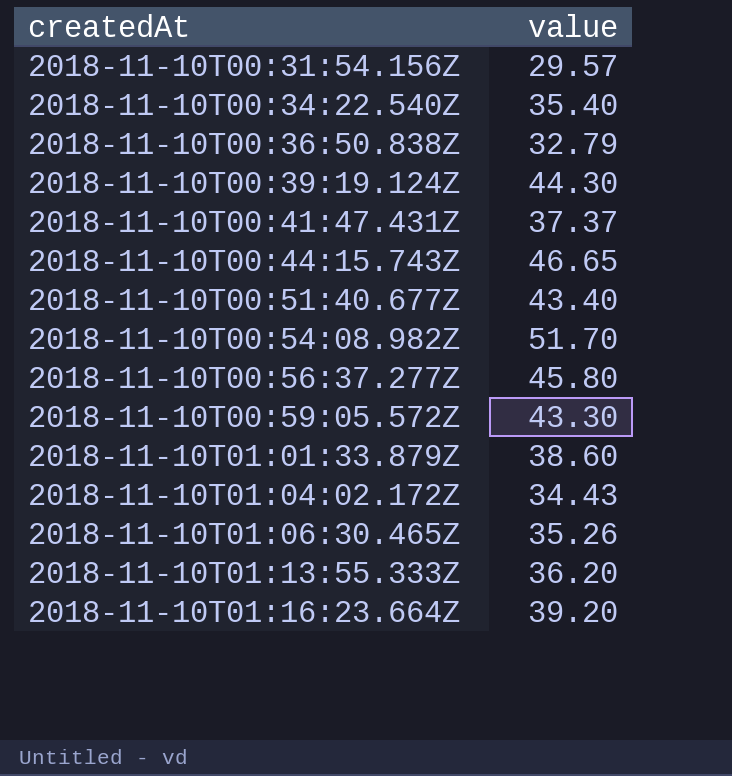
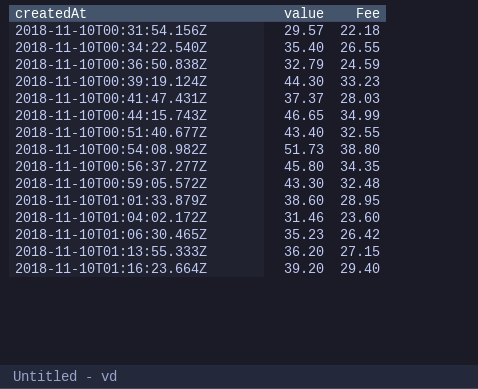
column Fee | formula: none -> [value] * 0.75
2018-11-10T00:54:08.982Z | value: 51.70 -> 51.73
2018-11-10T01:04:02.172Z | value: 34.43 -> 31.46
2018-11-10T01:06:30.465Z | value: 35.26 -> 35.23

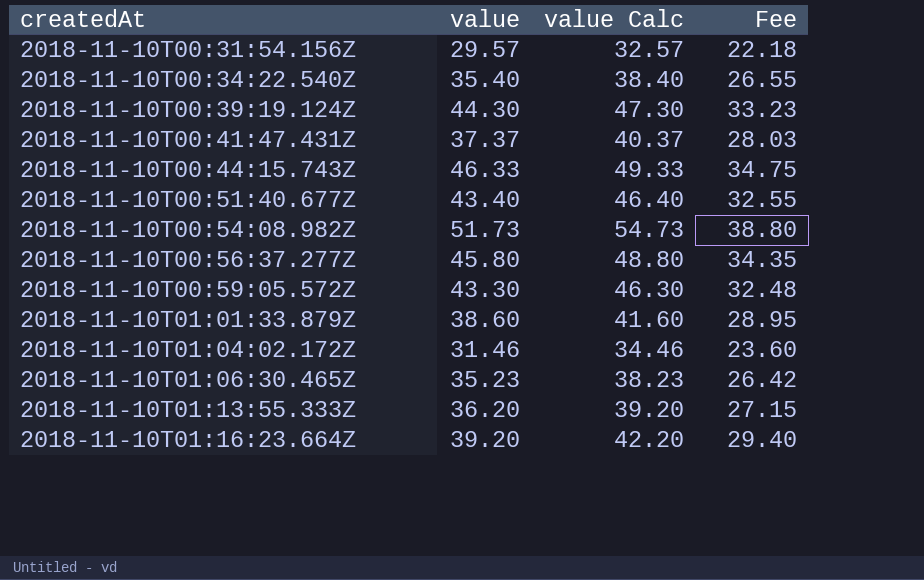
column value Calc | formula: none -> [value] + 3
row 2018-11-10T00:36:50.838Z: 32.79 | 24.59 -> none
2018-11-10T00:44:15.743Z | value: 46.65 -> 46.33
2018-11-10T00:44:15.743Z | Fee: 34.99 -> 34.75

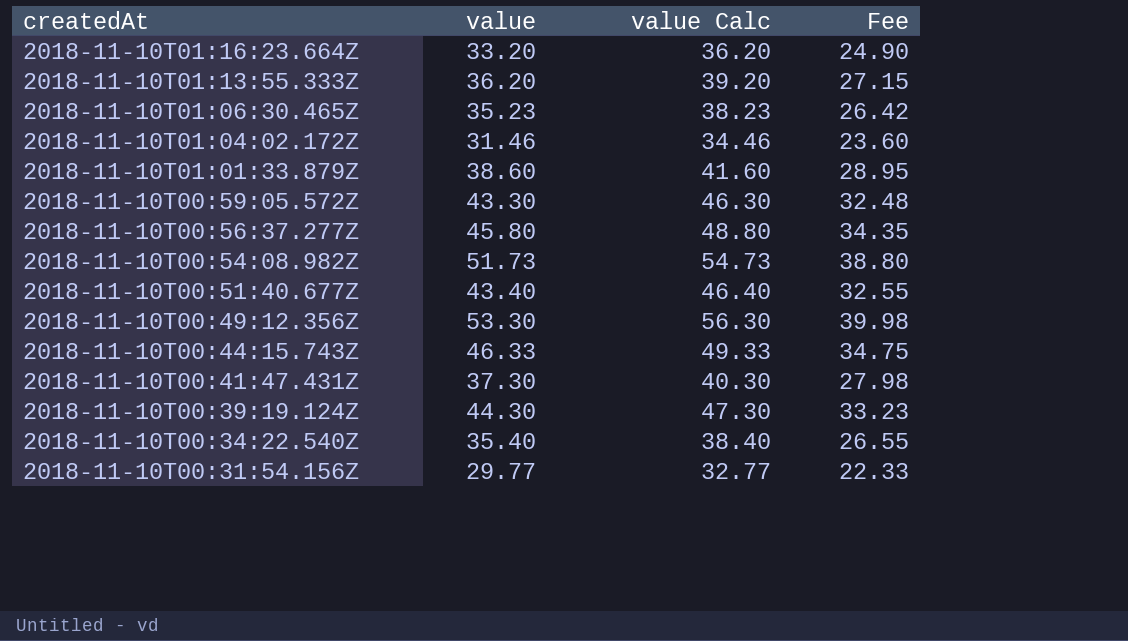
row order: createdAt ascending -> createdAt descending
2018-11-10T01:16:23.664Z | value: 39.20 -> 33.20
2018-11-10T01:16:23.664Z | value Calc: 42.20 -> 36.20
2018-11-10T01:16:23.664Z | Fee: 29.40 -> 24.90
row 2018-11-10T00:49:12.356Z: none -> 53.30 | 56.30 | 39.98
2018-11-10T00:41:47.431Z | value: 37.37 -> 37.30
2018-11-10T00:41:47.431Z | value Calc: 40.37 -> 40.30
2018-11-10T00:41:47.431Z | Fee: 28.03 -> 27.98
2018-11-10T00:31:54.156Z | value: 29.57 -> 29.77
2018-11-10T00:31:54.156Z | value Calc: 32.57 -> 32.77
2018-11-10T00:31:54.156Z | Fee: 22.18 -> 22.33

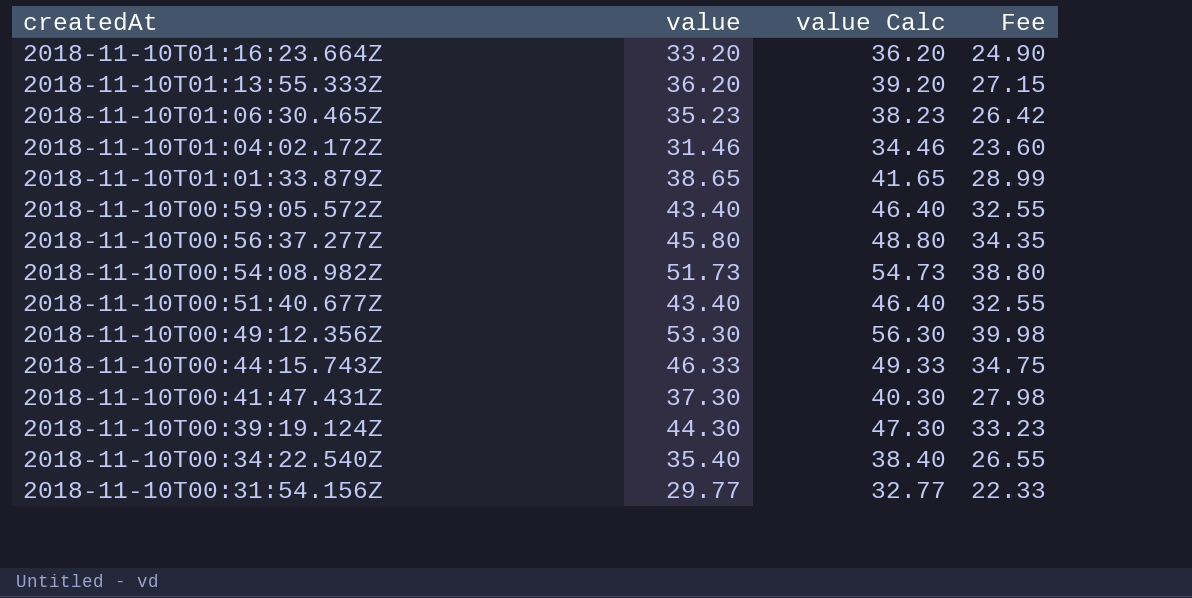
2018-11-10T01:01:33.879Z | value: 38.60 -> 38.65
2018-11-10T01:01:33.879Z | value Calc: 41.60 -> 41.65
2018-11-10T01:01:33.879Z | Fee: 28.95 -> 28.99
2018-11-10T00:59:05.572Z | value: 43.30 -> 43.40
2018-11-10T00:59:05.572Z | value Calc: 46.30 -> 46.40
2018-11-10T00:59:05.572Z | Fee: 32.48 -> 32.55

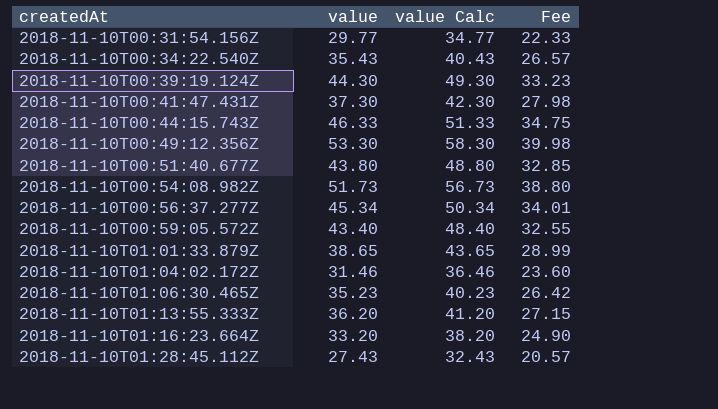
row order: createdAt descending -> createdAt ascending
column value Calc | formula: [value] + 3 -> [value] + 5
2018-11-10T00:34:22.540Z | value: 35.40 -> 35.43
2018-11-10T00:34:22.540Z | Fee: 26.55 -> 26.57
2018-11-10T00:51:40.677Z | value: 43.40 -> 43.80
2018-11-10T00:51:40.677Z | Fee: 32.55 -> 32.85
2018-11-10T00:56:37.277Z | value: 45.80 -> 45.34
2018-11-10T00:56:37.277Z | Fee: 34.35 -> 34.01
row 2018-11-10T01:28:45.112Z: none -> 27.43 | 32.43 | 20.57

